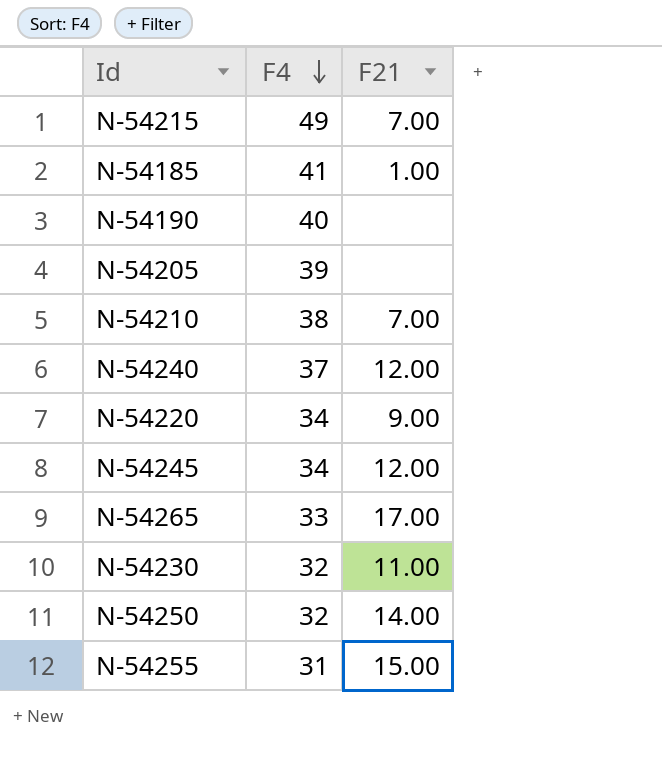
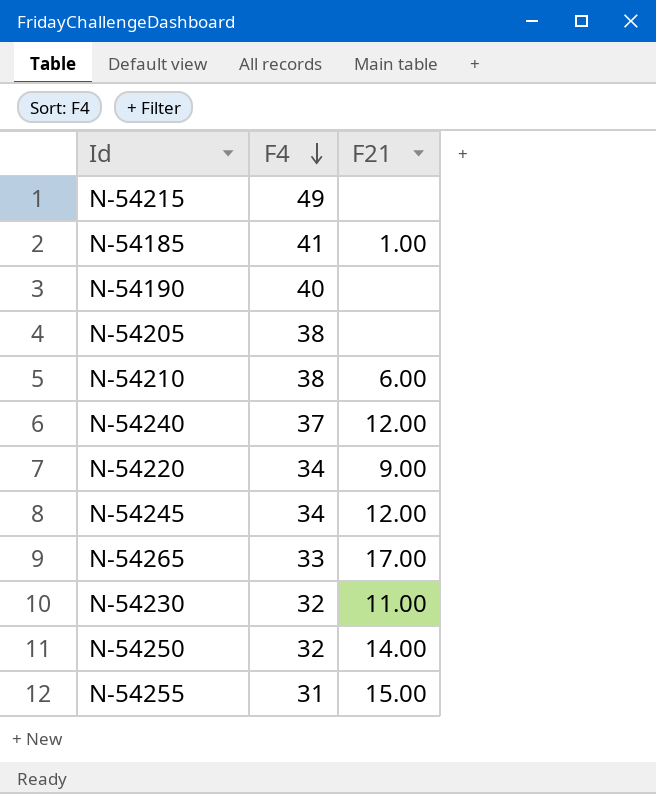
N-54215 | F21: 7.00 -> none
N-54205 | F4: 39 -> 38
N-54210 | F21: 7.00 -> 6.00

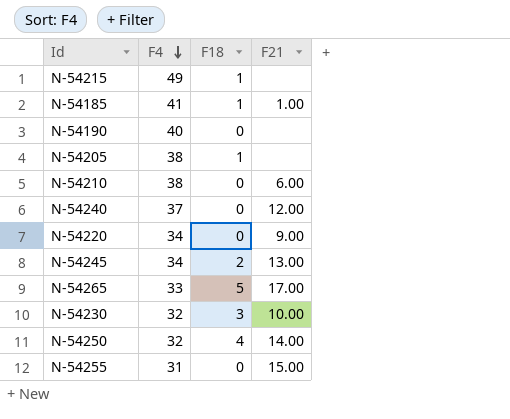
column F18 | position: none -> 3
N-54245 | F21: 12.00 -> 13.00
N-54230 | F21: 11.00 -> 10.00

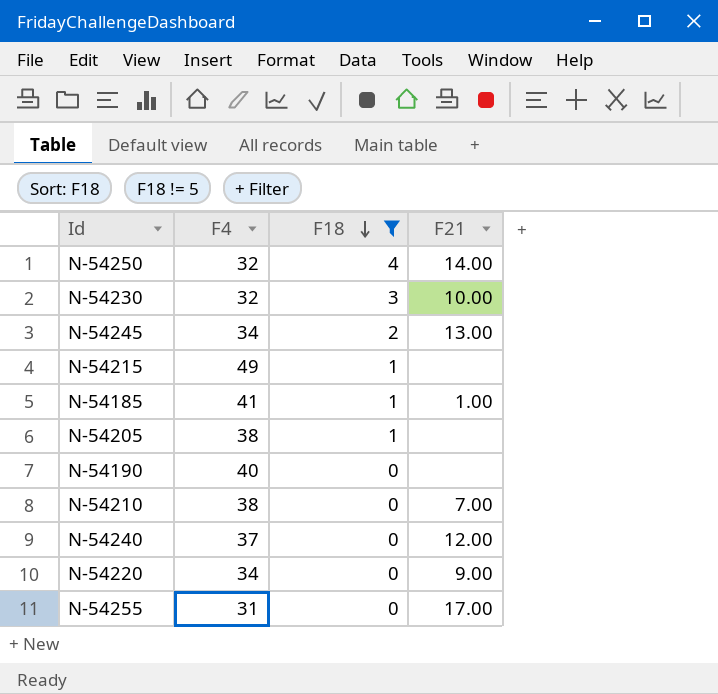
filter: none -> F18 != 5
row order: F4 descending -> F18 descending
N-54210 | F21: 6.00 -> 7.00
N-54255 | F21: 15.00 -> 17.00

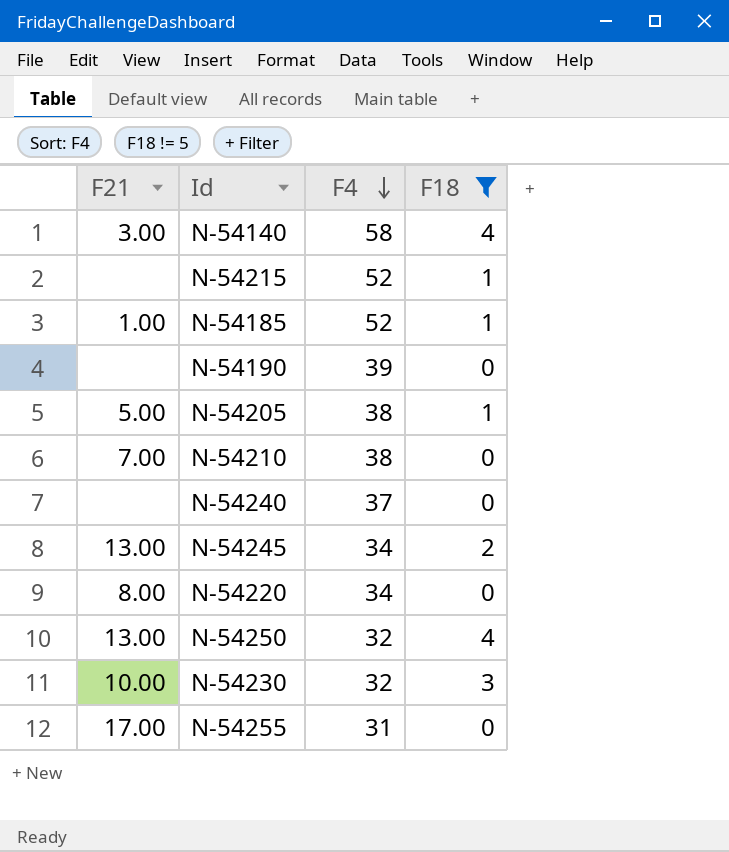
row order: F18 descending -> F4 descending
column F21 | position: 4 -> 1
row N-54140: none -> 3.00 | 58 | 4
N-54215 | F4: 49 -> 52
N-54185 | F4: 41 -> 52
N-54190 | F4: 40 -> 39
N-54205 | F21: none -> 5.00
N-54240 | F21: 12.00 -> none
N-54220 | F21: 9.00 -> 8.00
N-54250 | F21: 14.00 -> 13.00

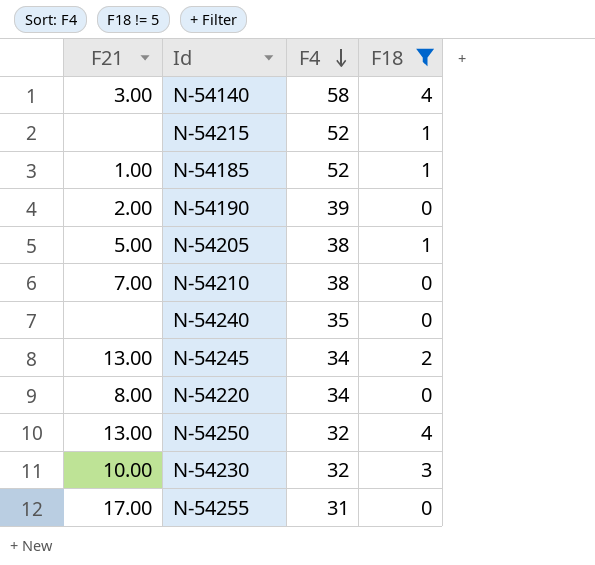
N-54190 | F21: none -> 2.00
N-54240 | F4: 37 -> 35

